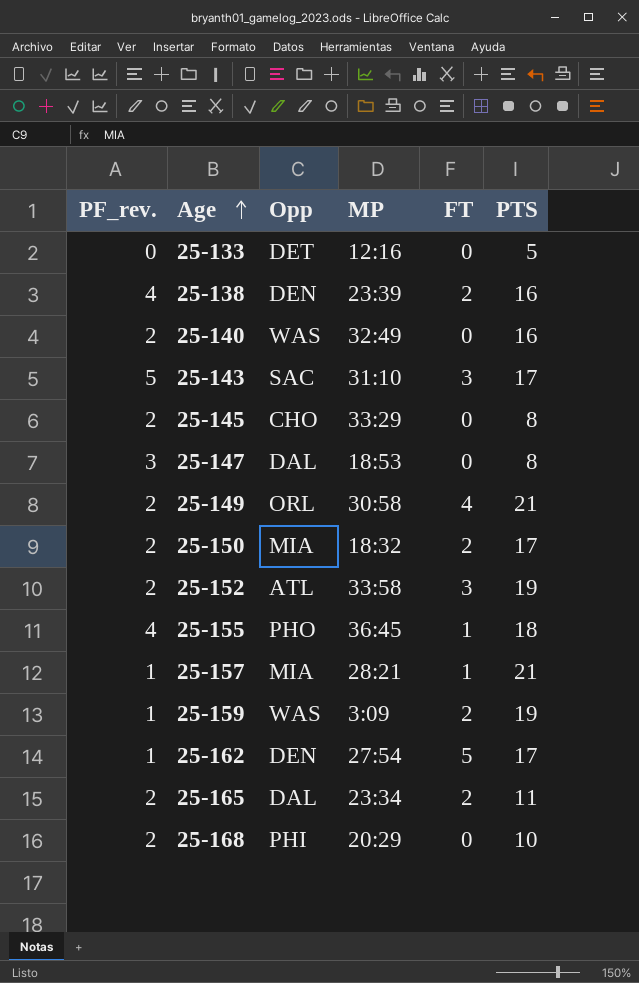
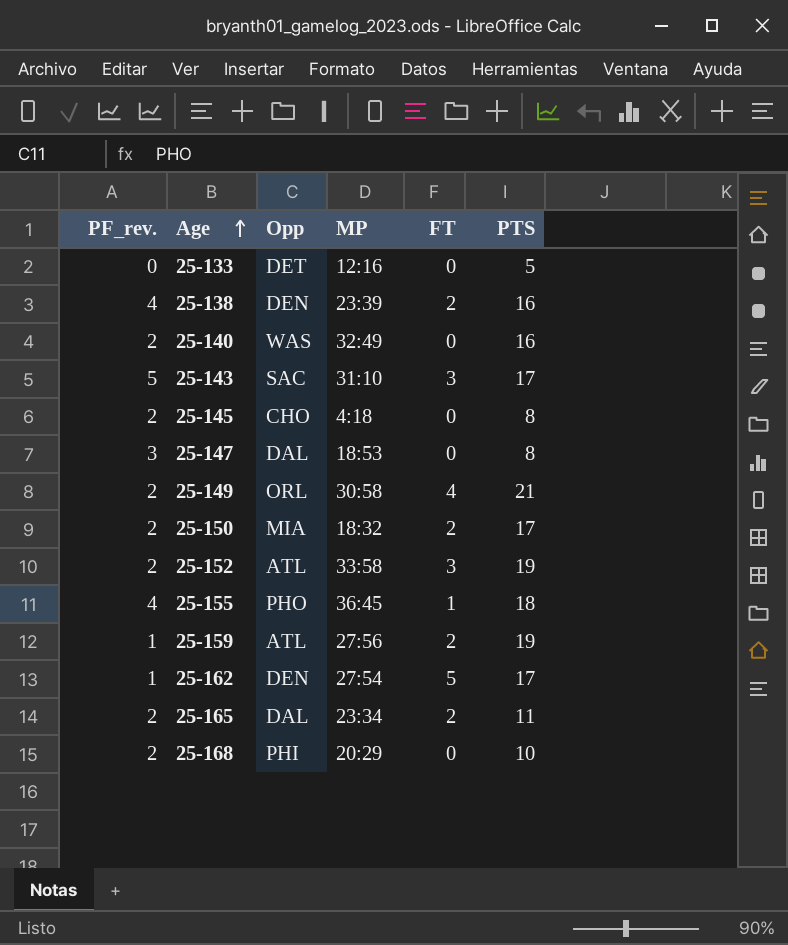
row 25-157: 1 | MIA | 28:21 | 1 | 21 -> none
25-145 | MP: 33:29 -> 4:18
25-159 | Opp: WAS -> ATL
25-159 | MP: 3:09 -> 27:56

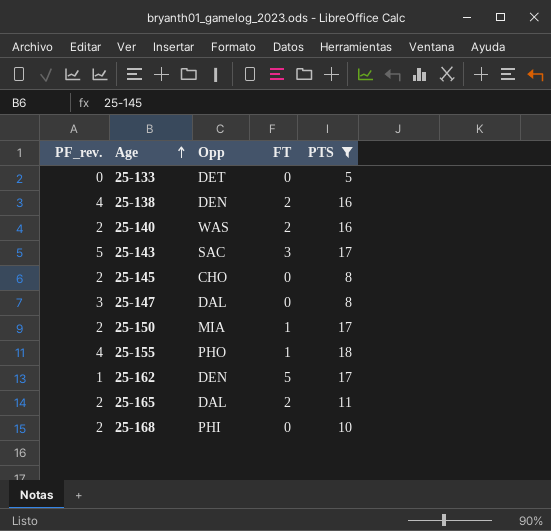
filter: none -> PTS <= 18
column MP | position: 4 -> none
25-140 | FT: 0 -> 2
25-150 | FT: 2 -> 1

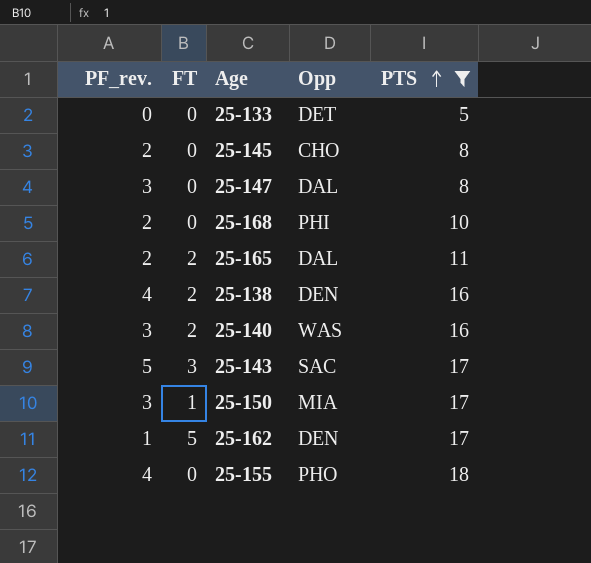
row order: Age ascending -> PTS ascending
column FT | position: 4 -> 2
25-140 | PF_rev.: 2 -> 3
25-150 | PF_rev.: 2 -> 3
25-155 | FT: 1 -> 0

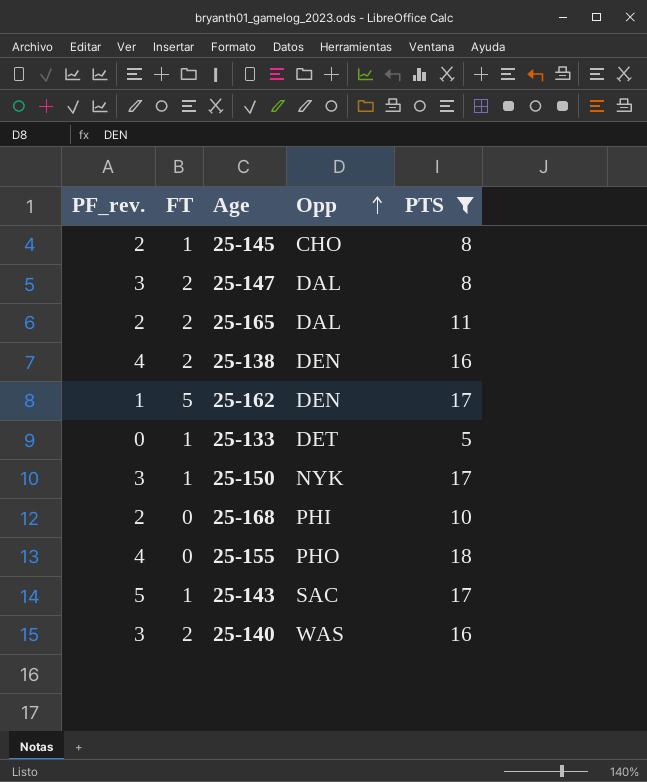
row order: PTS ascending -> Opp ascending
25-145 | FT: 0 -> 1
25-147 | FT: 0 -> 2
25-133 | FT: 0 -> 1
25-150 | Opp: MIA -> NYK
25-143 | FT: 3 -> 1

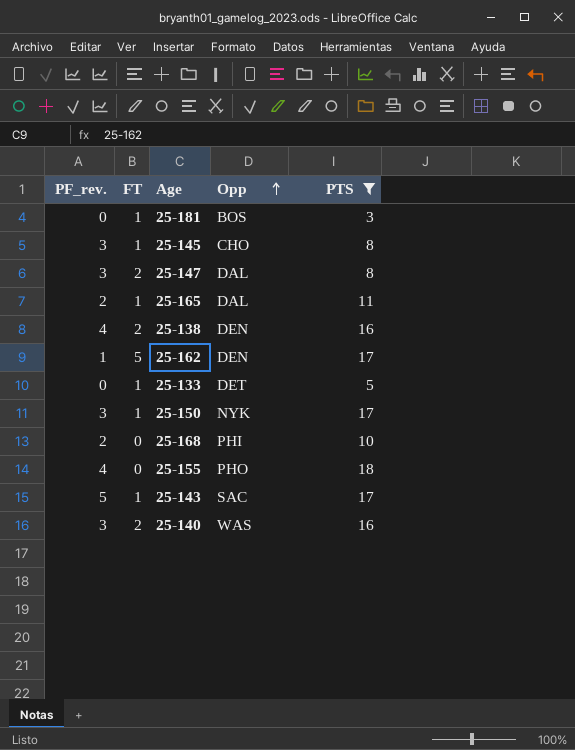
row 25-181: none -> 0 | 1 | BOS | 3
25-145 | PF_rev.: 2 -> 3
25-165 | FT: 2 -> 1

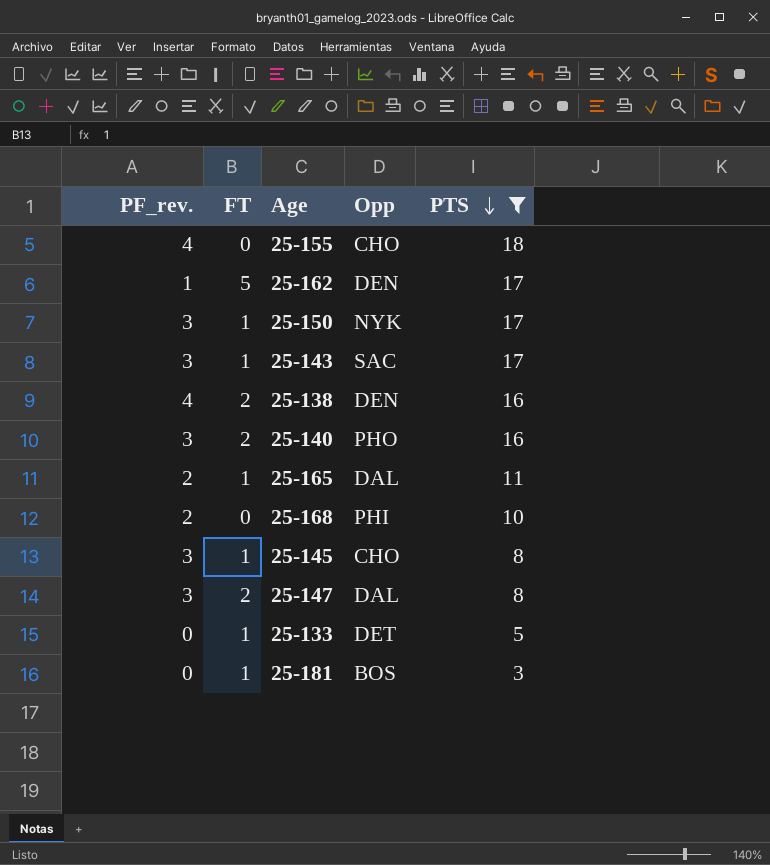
row order: Opp ascending -> PTS descending
25-155 | Opp: PHO -> CHO
25-143 | PF_rev.: 5 -> 3
25-140 | Opp: WAS -> PHO

